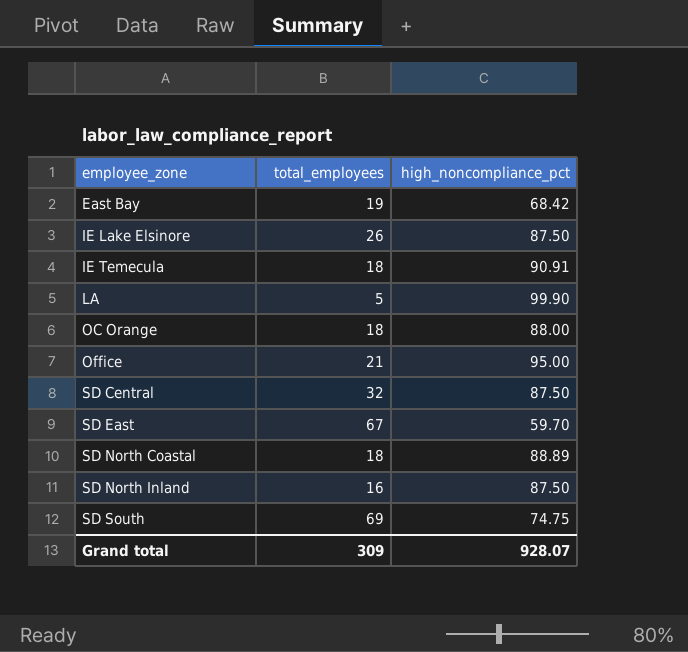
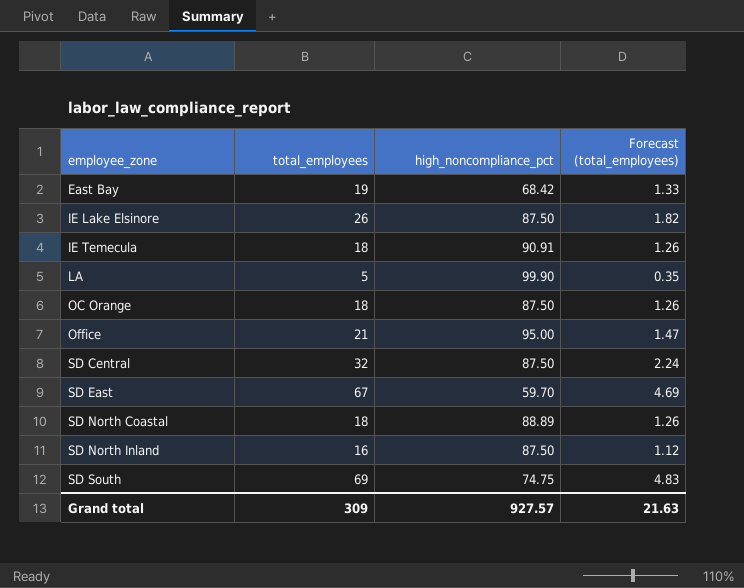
column Forecast (total_employees) | formula: none -> [total_employees] * 0.07
OC Orange | high_noncompliance_pct: 88.00 -> 87.50
Grand total | high_noncompliance_pct: 928.07 -> 927.57

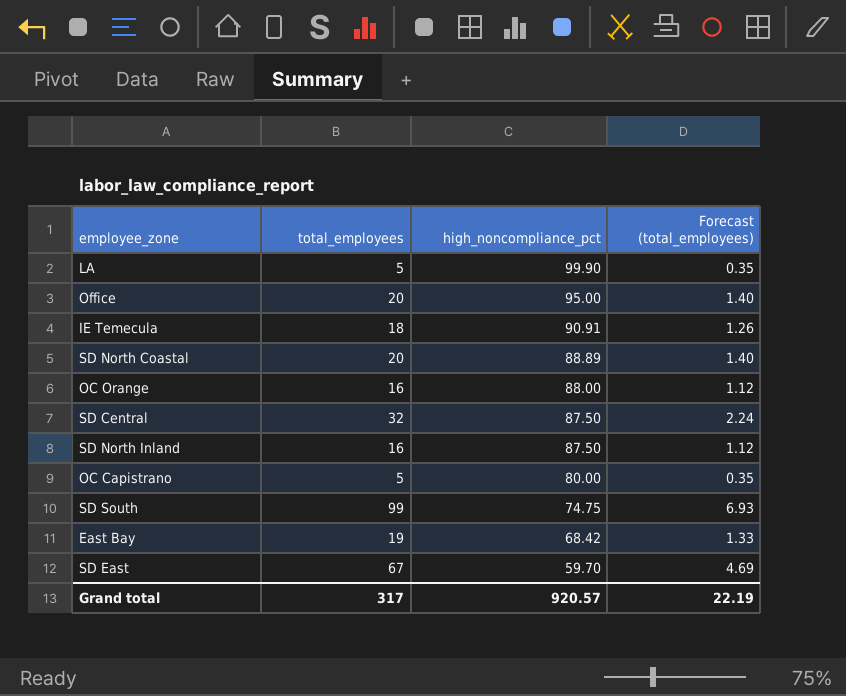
row order: employee_zone ascending -> high_noncompliance_pct descending
row IE Lake Elsinore: 26 | 87.50 | 1.82 -> none
Office | total_employees: 21 -> 20
Office | Forecast (total_employees): 1.47 -> 1.40
SD North Coastal | total_employees: 18 -> 20
SD North Coastal | Forecast (total_employees): 1.26 -> 1.40
OC Orange | total_employees: 18 -> 16
OC Orange | high_noncompliance_pct: 87.50 -> 88.00
OC Orange | Forecast (total_employees): 1.26 -> 1.12
row OC Capistrano: none -> 5 | 80.00 | 0.35
SD South | total_employees: 69 -> 99
SD South | Forecast (total_employees): 4.83 -> 6.93
Grand total | total_employees: 309 -> 317
Grand total | high_noncompliance_pct: 927.57 -> 920.57
Grand total | Forecast (total_employees): 21.63 -> 22.19

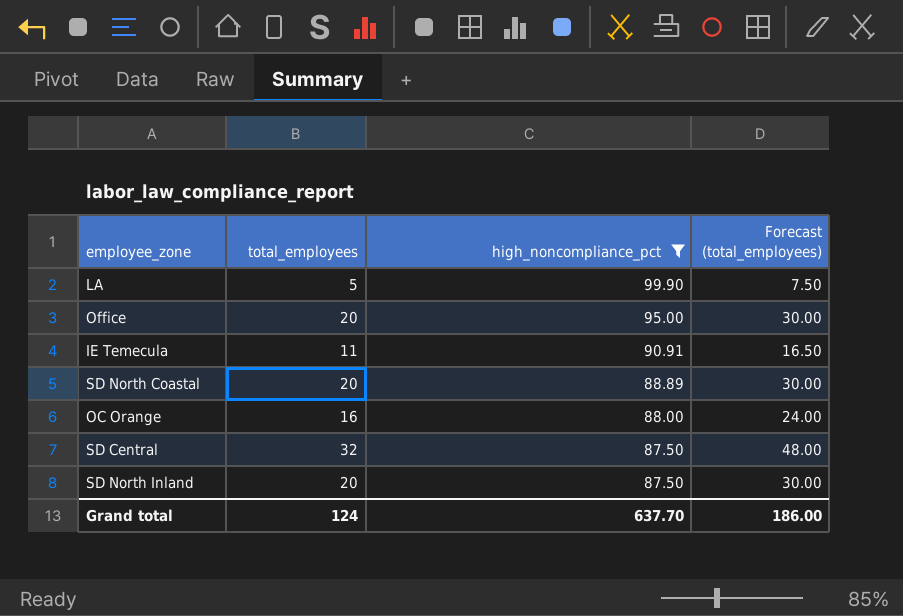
filter: none -> high_noncompliance_pct >= 87.50
column Forecast (total_employees) | formula: [total_employees] * 0.07 -> [total_employees] * 1.5
IE Temecula | total_employees: 18 -> 11
SD North Inland | total_employees: 16 -> 20
Grand total | total_employees: 317 -> 124
Grand total | high_noncompliance_pct: 920.57 -> 637.70
Grand total | Forecast (total_employees): 22.19 -> 186.00

